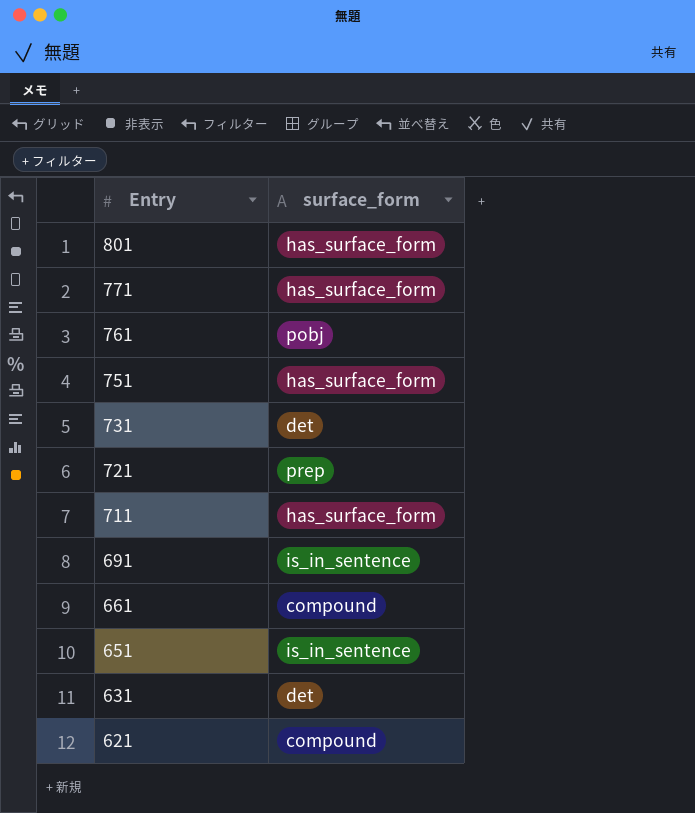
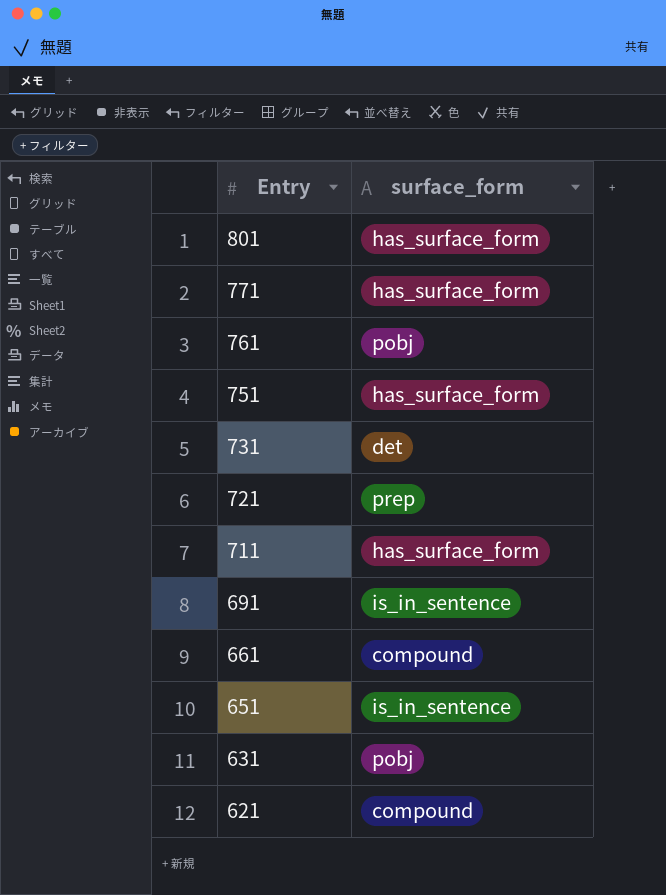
631 | surface_form: det -> pobj

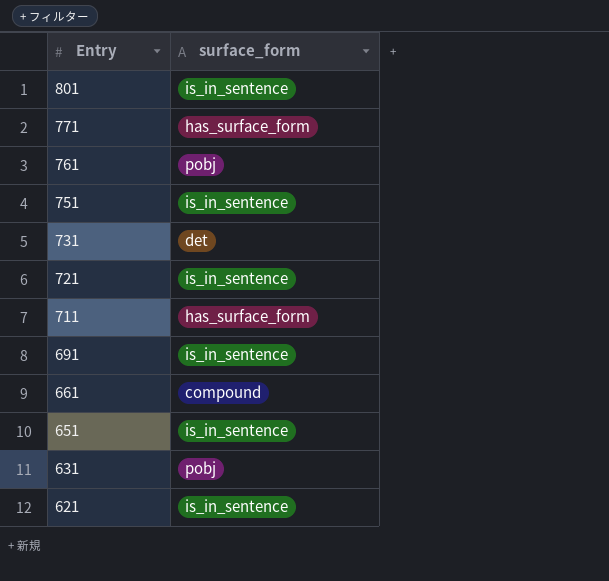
801 | surface_form: has_surface_form -> is_in_sentence
751 | surface_form: has_surface_form -> is_in_sentence
721 | surface_form: prep -> is_in_sentence
621 | surface_form: compound -> is_in_sentence

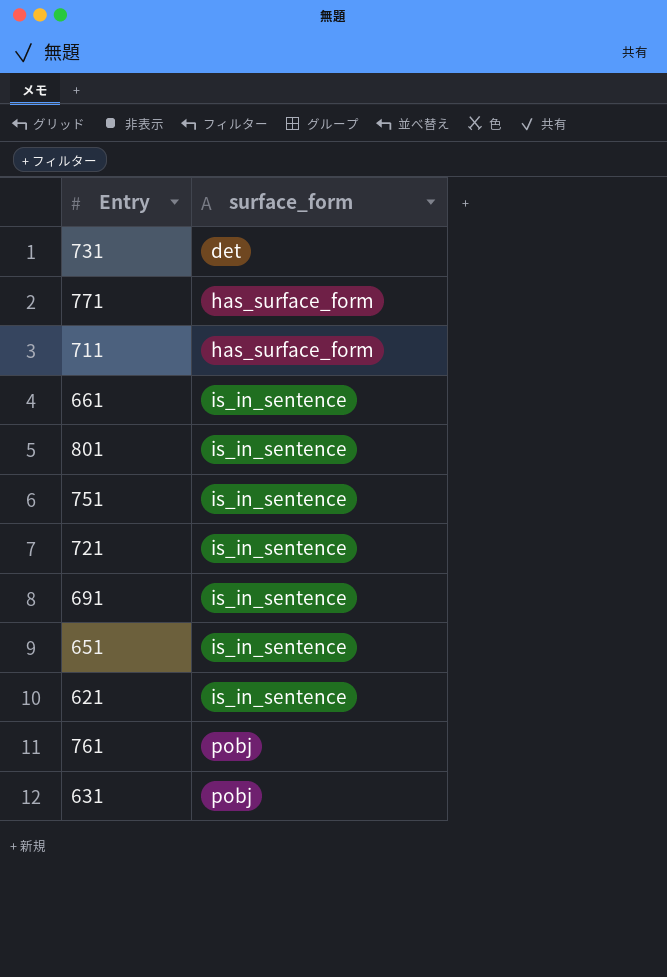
row order: Entry descending -> surface_form ascending
661 | surface_form: compound -> is_in_sentence

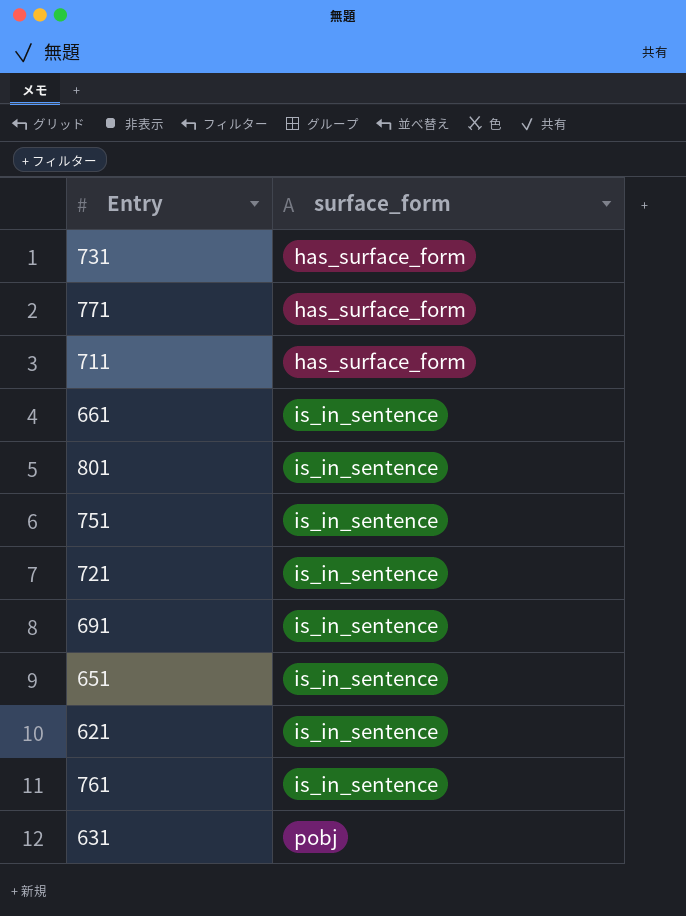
731 | surface_form: det -> has_surface_form
761 | surface_form: pobj -> is_in_sentence

